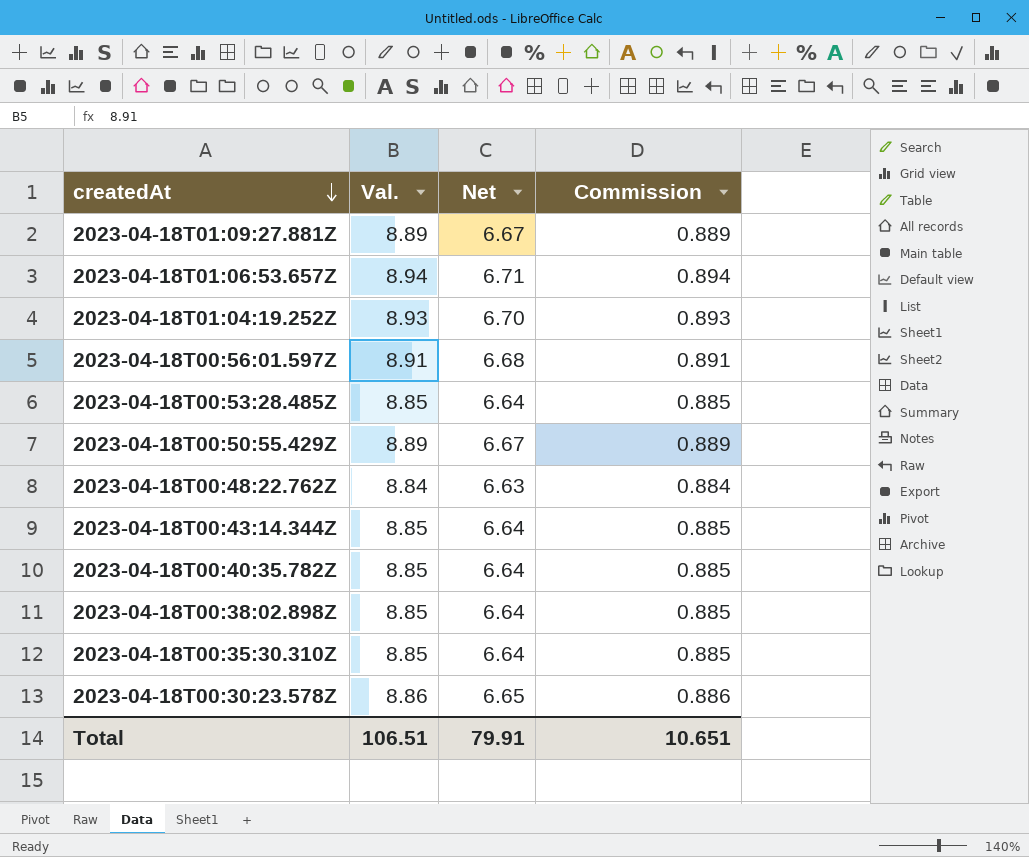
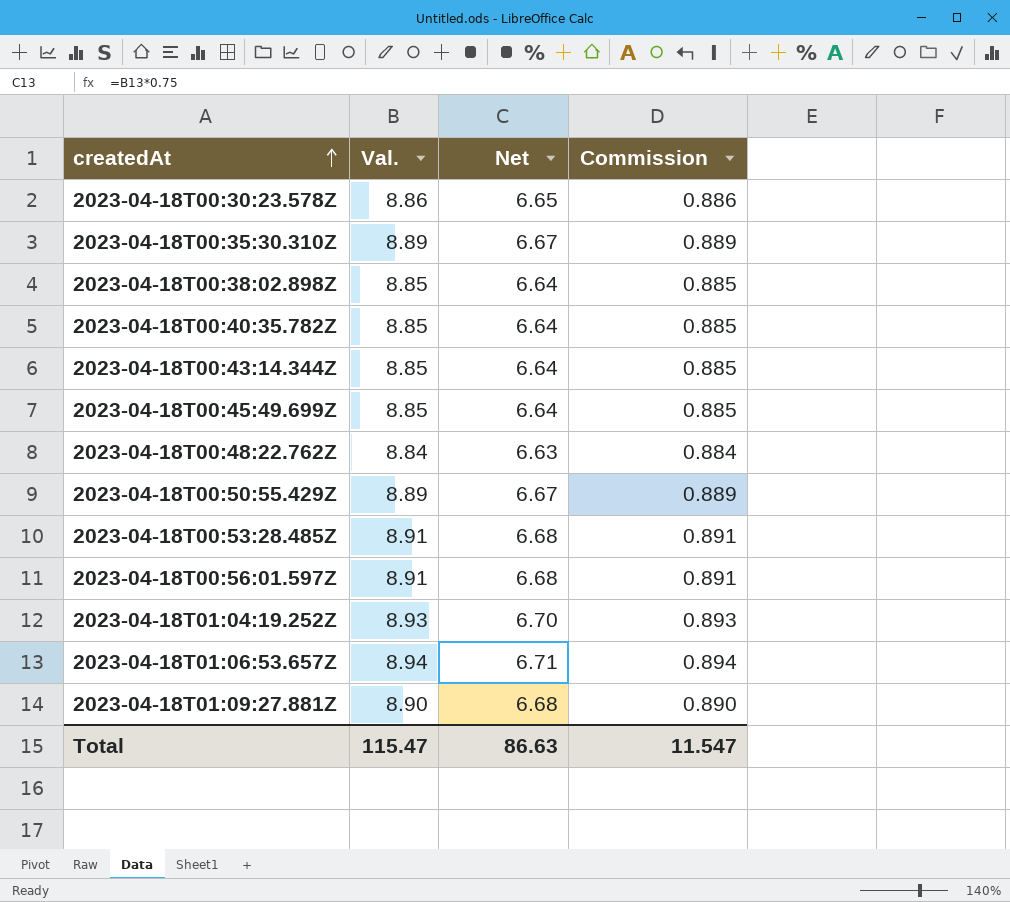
row order: createdAt descending -> createdAt ascending
2023-04-18T00:35:30.310Z | Val.: 8.85 -> 8.89
2023-04-18T00:35:30.310Z | Net: 6.64 -> 6.67
2023-04-18T00:35:30.310Z | Commission: 0.885 -> 0.889
row 2023-04-18T00:45:49.699Z: none -> 8.85 | 6.64 | 0.885
2023-04-18T00:53:28.485Z | Val.: 8.85 -> 8.91
2023-04-18T00:53:28.485Z | Net: 6.64 -> 6.68
2023-04-18T00:53:28.485Z | Commission: 0.885 -> 0.891
2023-04-18T01:09:27.881Z | Val.: 8.89 -> 8.90
2023-04-18T01:09:27.881Z | Net: 6.67 -> 6.68
2023-04-18T01:09:27.881Z | Commission: 0.889 -> 0.890
Total | Val.: 106.51 -> 115.47
Total | Net: 79.91 -> 86.63
Total | Commission: 10.651 -> 11.547

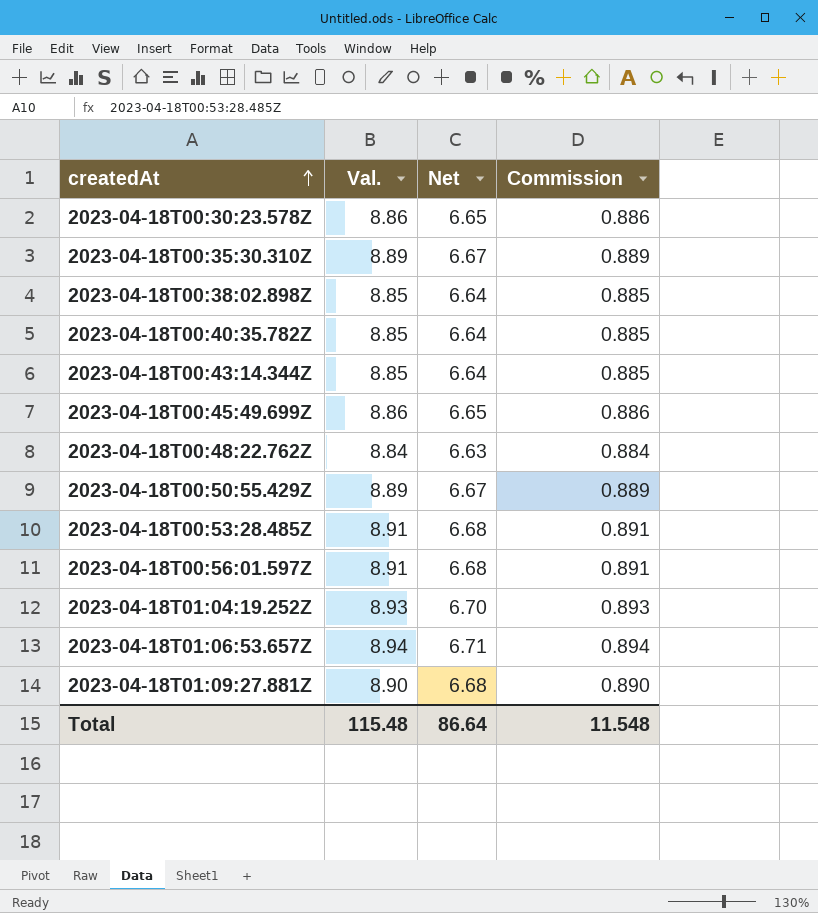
2023-04-18T00:45:49.699Z | Val.: 8.85 -> 8.86
2023-04-18T00:45:49.699Z | Net: 6.64 -> 6.65
2023-04-18T00:45:49.699Z | Commission: 0.885 -> 0.886
Total | Val.: 115.47 -> 115.48
Total | Net: 86.63 -> 86.64
Total | Commission: 11.547 -> 11.548

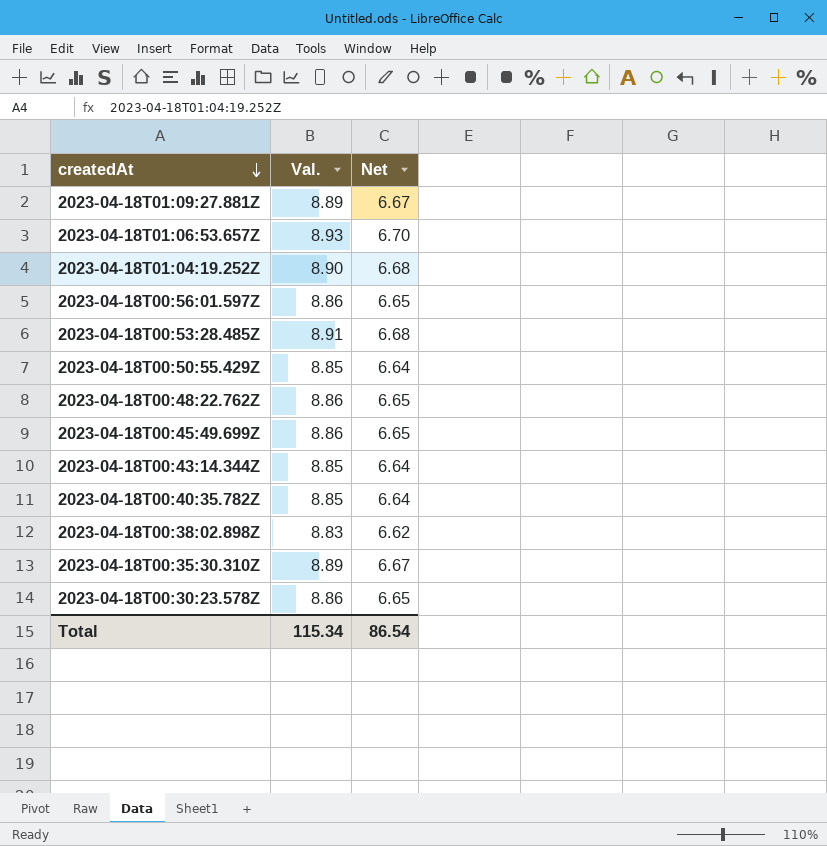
row order: createdAt ascending -> createdAt descending
column Commission | formula: [Val.] * 0.1 -> none
2023-04-18T01:09:27.881Z | Val.: 8.90 -> 8.89
2023-04-18T01:09:27.881Z | Net: 6.68 -> 6.67
2023-04-18T01:06:53.657Z | Val.: 8.94 -> 8.93
2023-04-18T01:06:53.657Z | Net: 6.71 -> 6.70
2023-04-18T01:04:19.252Z | Val.: 8.93 -> 8.90
2023-04-18T01:04:19.252Z | Net: 6.70 -> 6.68
2023-04-18T00:56:01.597Z | Val.: 8.91 -> 8.86
2023-04-18T00:56:01.597Z | Net: 6.68 -> 6.65
2023-04-18T00:50:55.429Z | Val.: 8.89 -> 8.85
2023-04-18T00:50:55.429Z | Net: 6.67 -> 6.64
2023-04-18T00:48:22.762Z | Val.: 8.84 -> 8.86
2023-04-18T00:48:22.762Z | Net: 6.63 -> 6.65
2023-04-18T00:38:02.898Z | Val.: 8.85 -> 8.83
2023-04-18T00:38:02.898Z | Net: 6.64 -> 6.62
Total | Val.: 115.48 -> 115.34
Total | Net: 86.64 -> 86.54

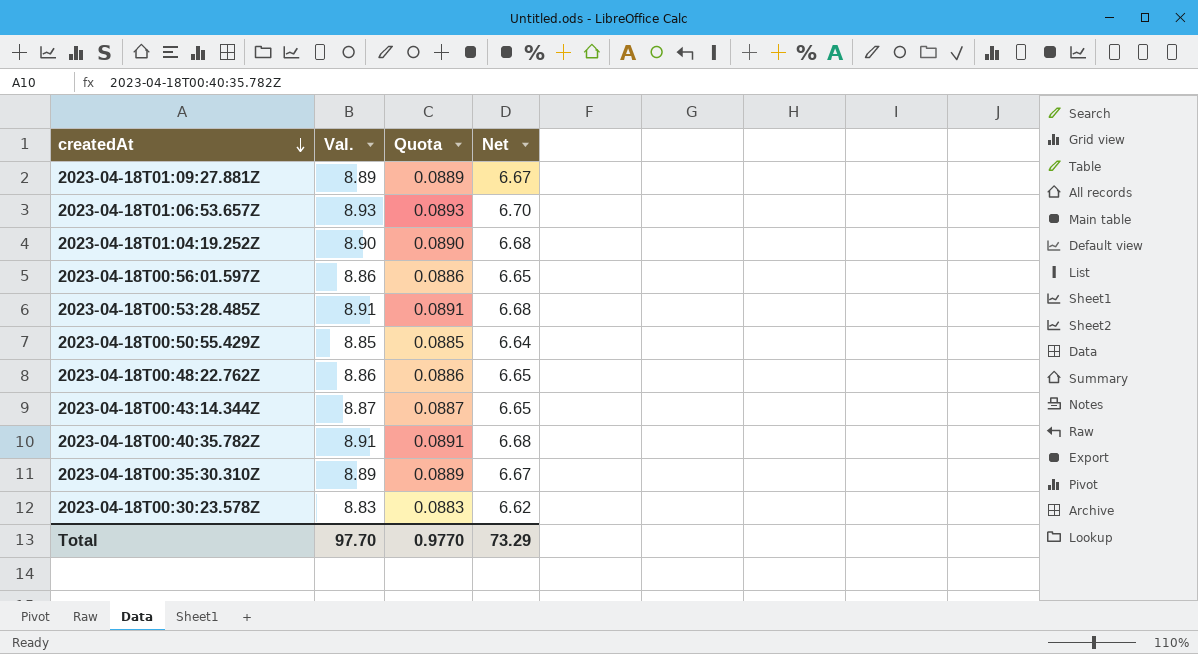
column Quota | formula: none -> [Val.] * 0.01
row 2023-04-18T00:45:49.699Z: 8.86 | 6.65 -> none
row 2023-04-18T00:38:02.898Z: 8.83 | 6.62 -> none
2023-04-18T00:43:14.344Z | Val.: 8.85 -> 8.87
2023-04-18T00:43:14.344Z | Net: 6.64 -> 6.65
2023-04-18T00:40:35.782Z | Val.: 8.85 -> 8.91
2023-04-18T00:40:35.782Z | Net: 6.64 -> 6.68
2023-04-18T00:30:23.578Z | Val.: 8.86 -> 8.83
2023-04-18T00:30:23.578Z | Net: 6.65 -> 6.62
Total | Val.: 115.34 -> 97.70
Total | Net: 86.54 -> 73.29

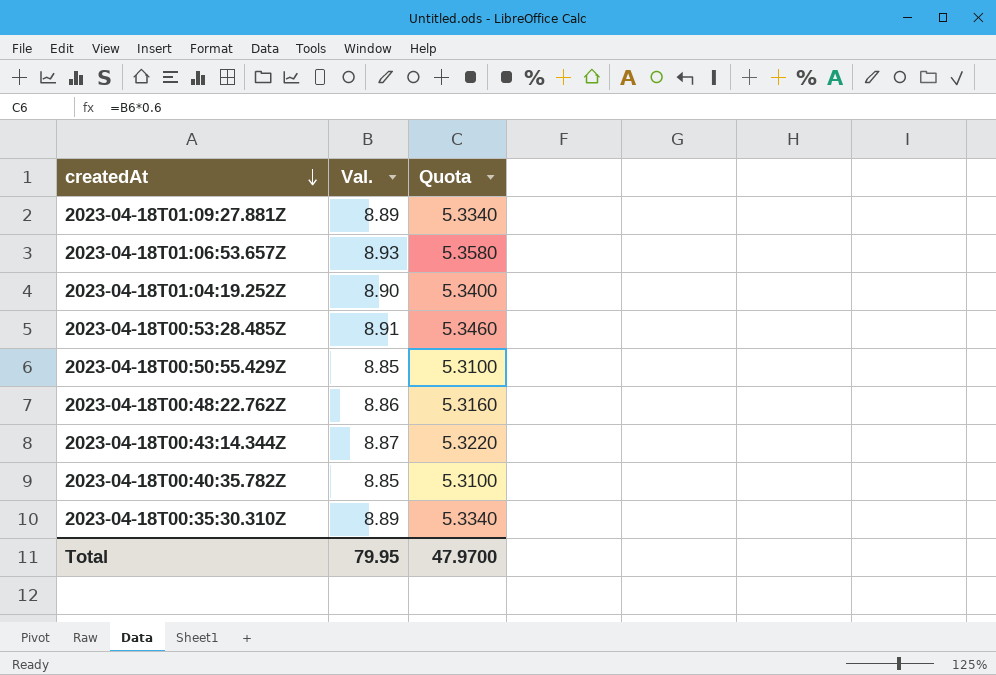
column Net | formula: [Val.] * 0.75 -> none
column Quota | formula: [Val.] * 0.01 -> [Val.] * 0.6
row 2023-04-18T00:56:01.597Z: 8.86 | 0.0886 | 6.65 -> none
row 2023-04-18T00:30:23.578Z: 8.83 | 0.0883 | 6.62 -> none
2023-04-18T00:40:35.782Z | Val.: 8.91 -> 8.85
Total | Val.: 97.70 -> 79.95
Total | Quota: 0.9770 -> 47.9700

